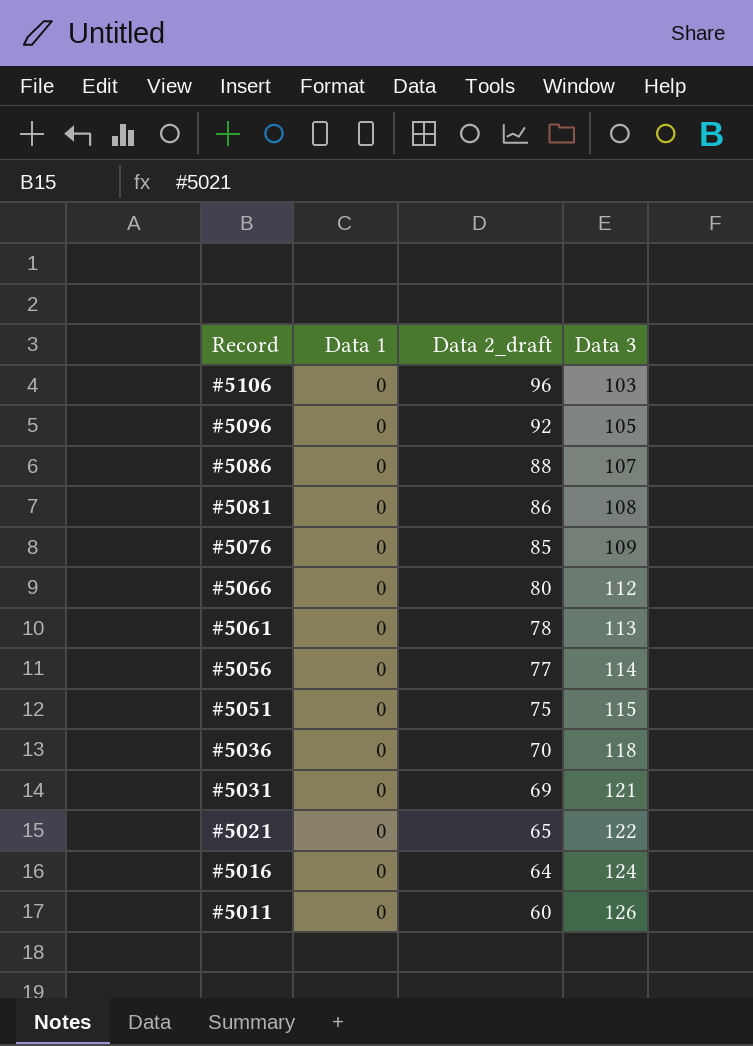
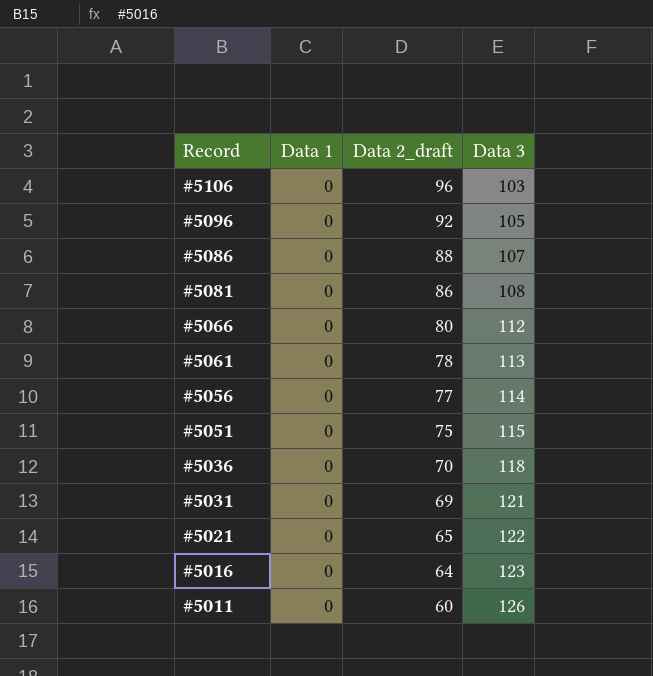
row #5076: 0 | 85 | 109 -> none
#5016 | Data 3: 124 -> 123

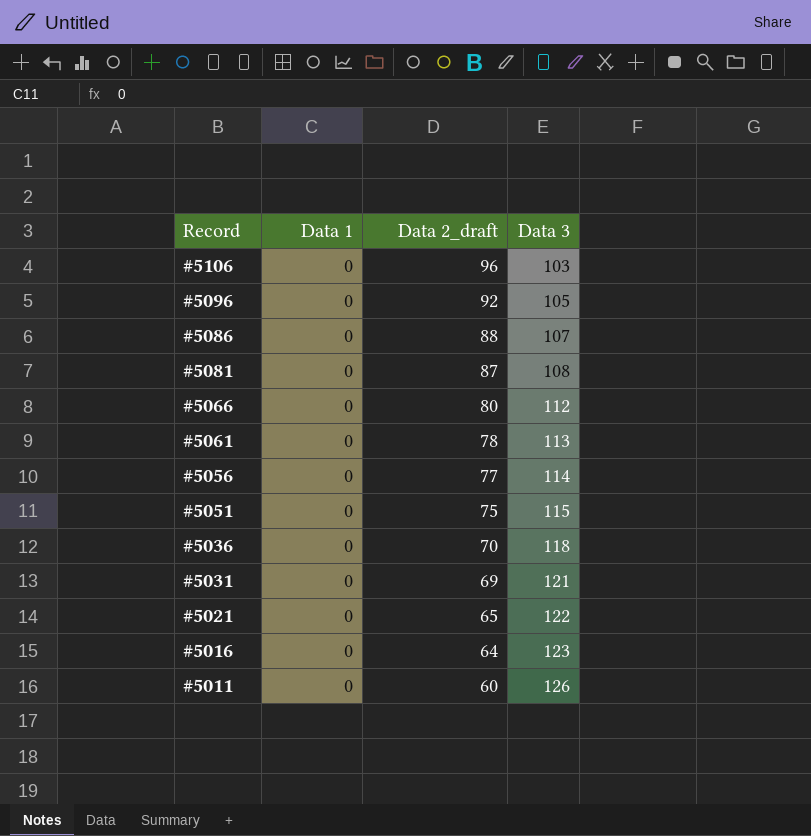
#5081 | Data 2_draft: 86 -> 87

